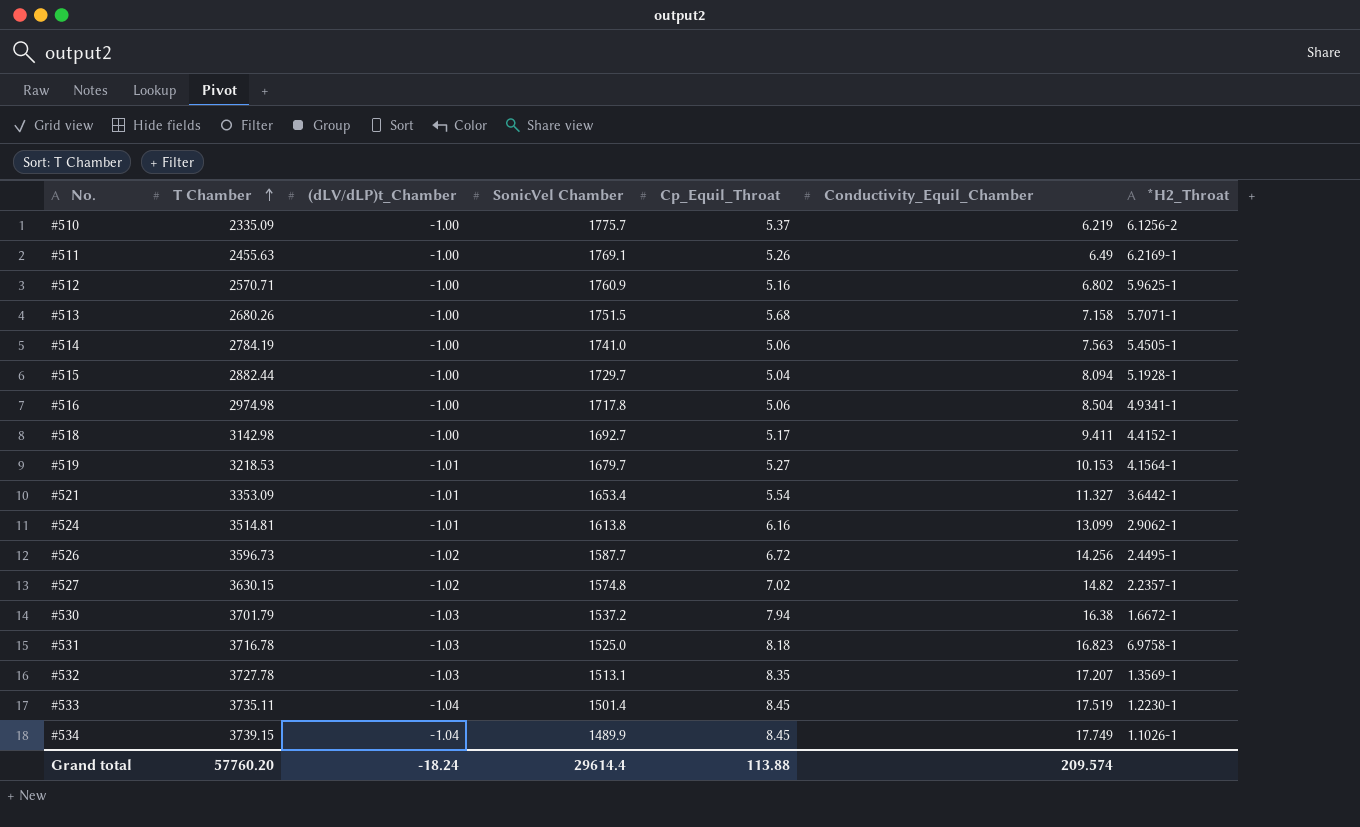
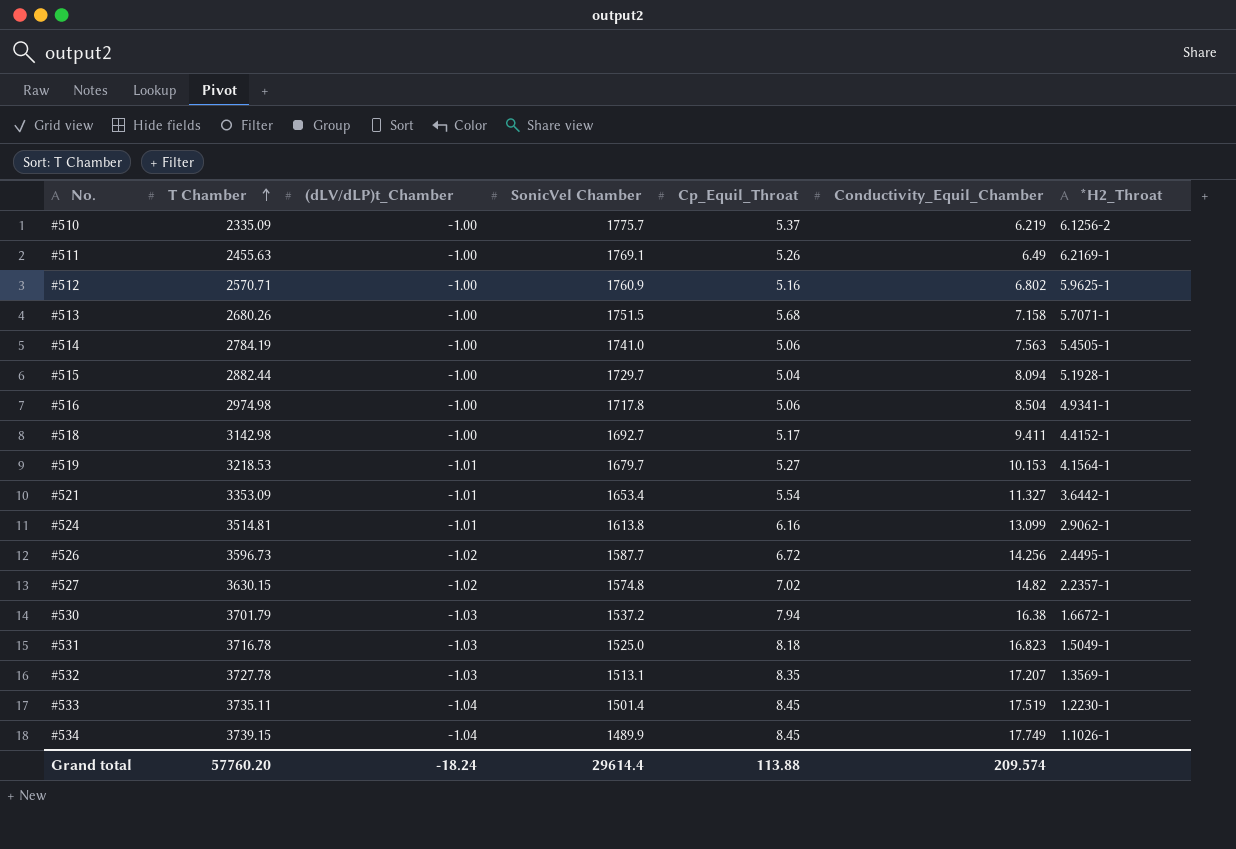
#531 | *H2_Throat: 6.9758-1 -> 1.5049-1

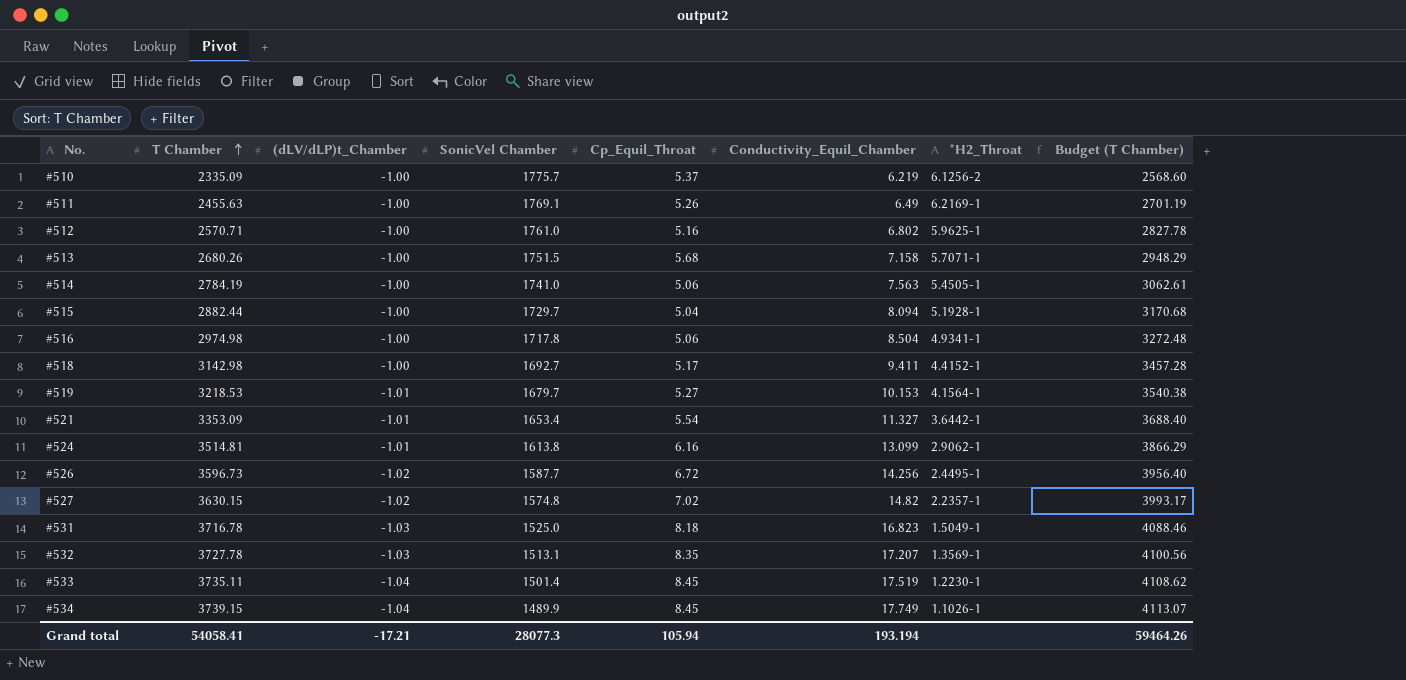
column Budget (T Chamber) | formula: none -> [T Chamber] * 1.1
row #530: 3701.79 | -1.03 | 1537.2 | 7.94 | 16.38 | 1.6672-1 -> none
#512 | SonicVel Chamber: 1760.9 -> 1761.0
Grand total | T Chamber: 57760.20 -> 54058.41
Grand total | (dLV/dLP)t_Chamber: -18.24 -> -17.21
Grand total | SonicVel Chamber: 29614.4 -> 28077.3
Grand total | Cp_Equil_Throat: 113.88 -> 105.94
Grand total | Conductivity_Equil_Chamber: 209.574 -> 193.194

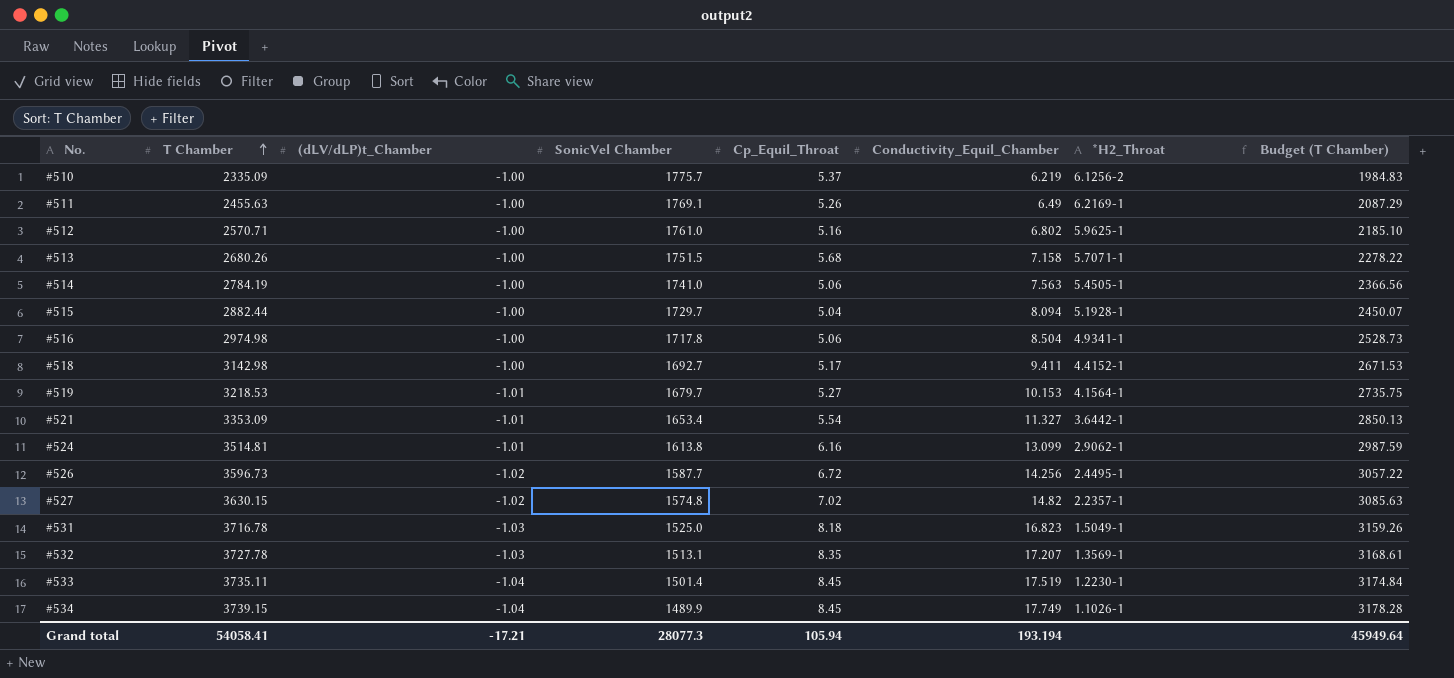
column Budget (T Chamber) | formula: [T Chamber] * 1.1 -> [T Chamber] * 0.85
Grand total | Budget (T Chamber): 59464.26 -> 45949.64

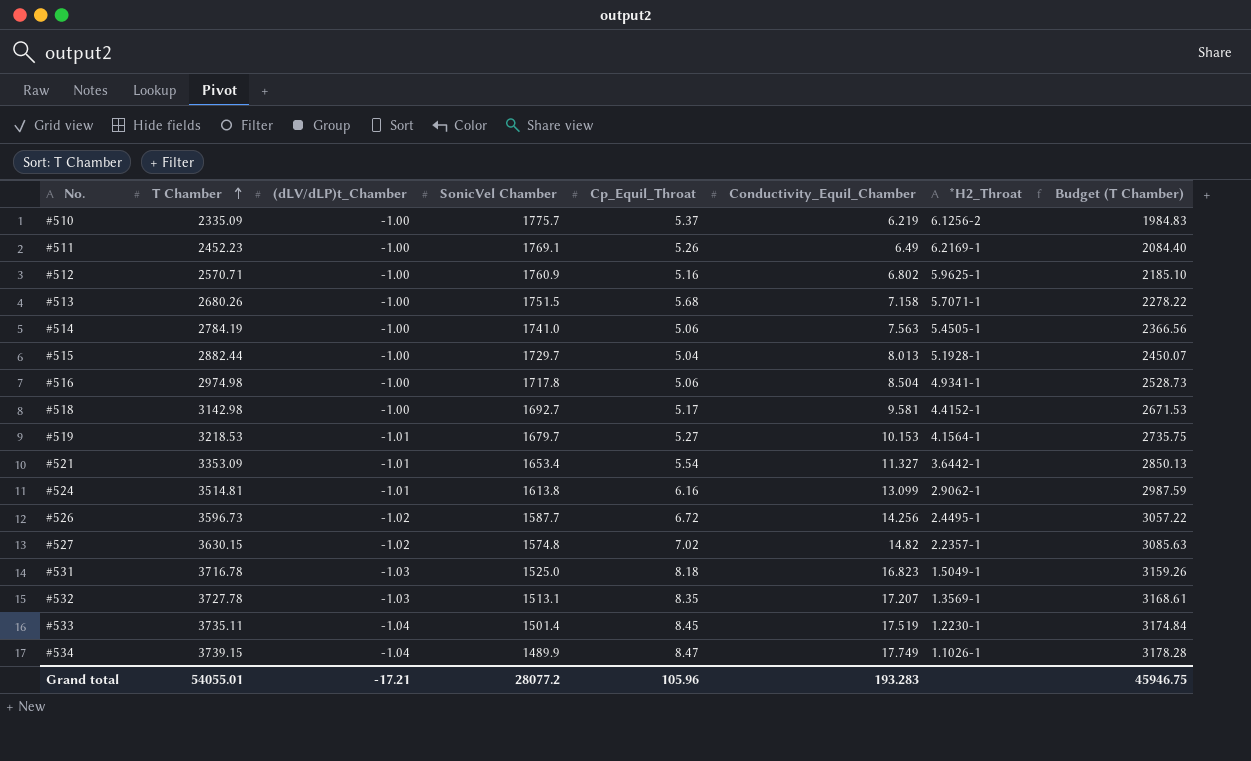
#511 | T Chamber: 2455.63 -> 2452.23
#511 | Budget (T Chamber): 2087.29 -> 2084.40
#512 | SonicVel Chamber: 1761.0 -> 1760.9
#515 | Conductivity_Equil_Chamber: 8.094 -> 8.013
#518 | Conductivity_Equil_Chamber: 9.411 -> 9.581
#534 | Cp_Equil_Throat: 8.45 -> 8.47
Grand total | T Chamber: 54058.41 -> 54055.01
Grand total | SonicVel Chamber: 28077.3 -> 28077.2
Grand total | Cp_Equil_Throat: 105.94 -> 105.96
Grand total | Conductivity_Equil_Chamber: 193.194 -> 193.283
Grand total | Budget (T Chamber): 45949.64 -> 45946.75

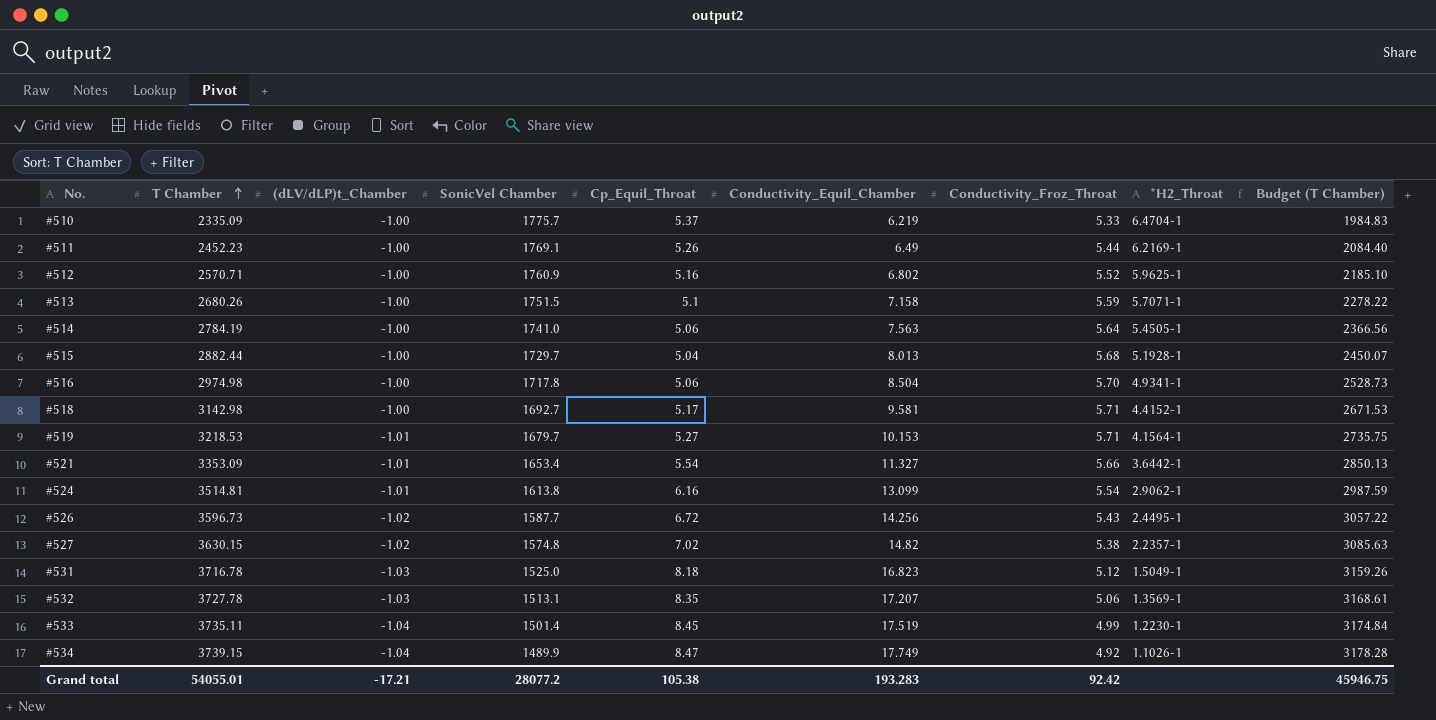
column Conductivity_Froz_Throat | position: none -> 7
#510 | *H2_Throat: 6.1256-2 -> 6.4704-1
#513 | Cp_Equil_Throat: 5.68 -> 5.1
Grand total | Cp_Equil_Throat: 105.96 -> 105.38

